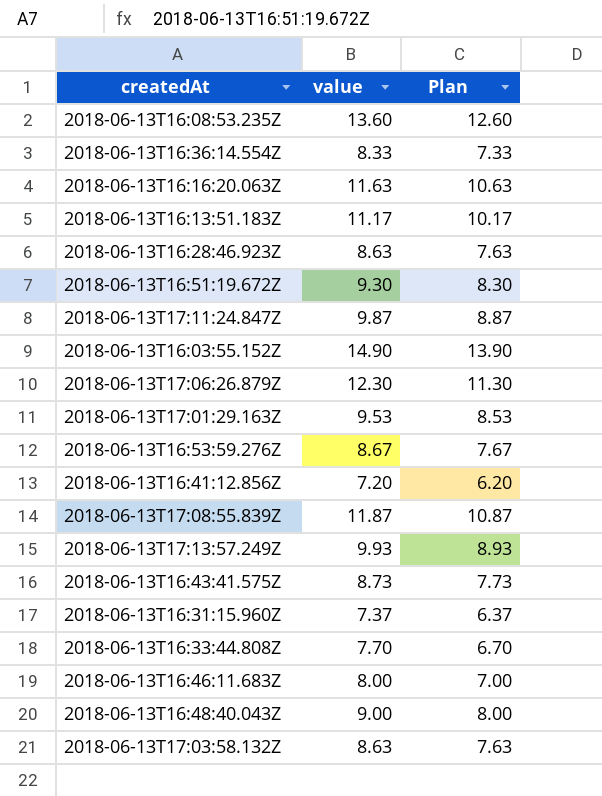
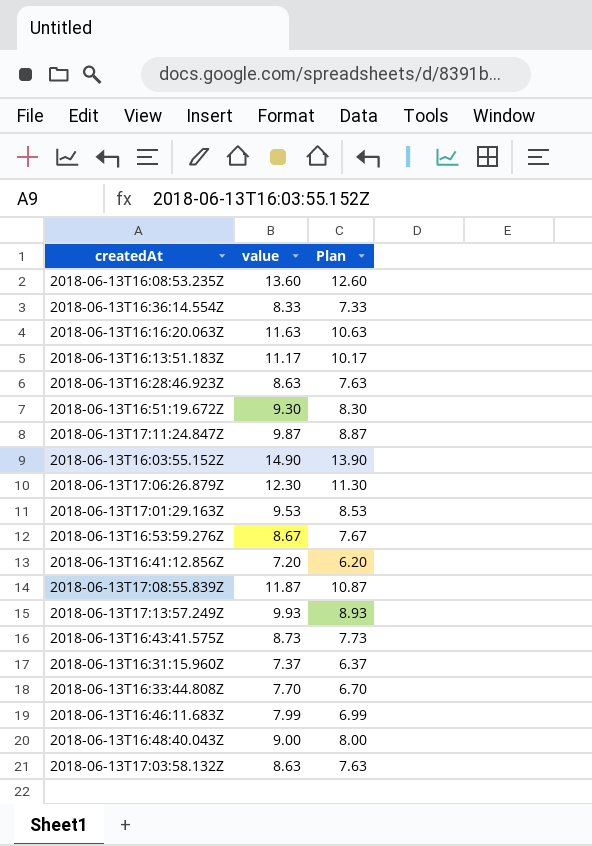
2018-06-13T16:46:11.683Z | value: 8.00 -> 7.99
2018-06-13T16:46:11.683Z | Plan: 7.00 -> 6.99

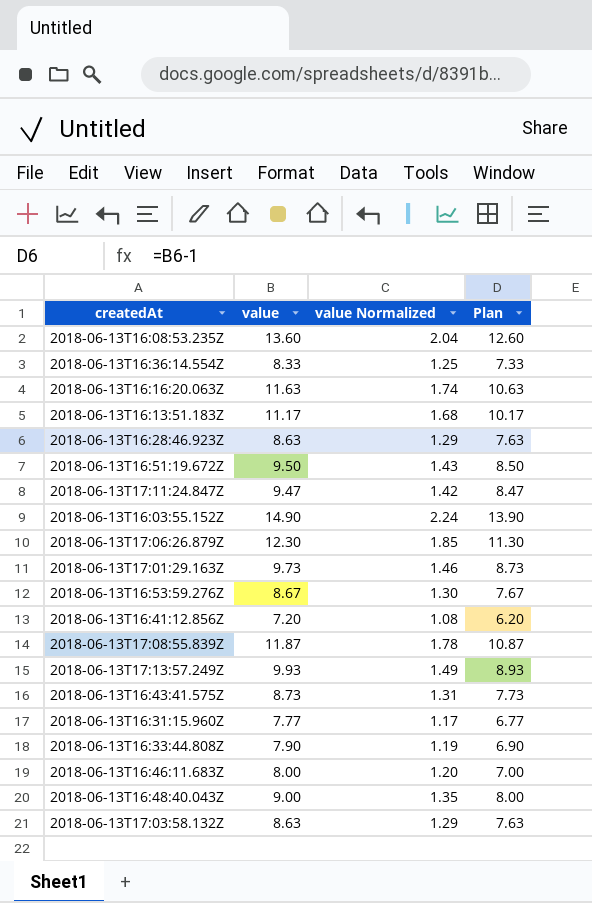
column value Normalized | formula: none -> [value] * 0.15
2018-06-13T16:51:19.672Z | value: 9.30 -> 9.50
2018-06-13T16:51:19.672Z | Plan: 8.30 -> 8.50
2018-06-13T17:11:24.847Z | value: 9.87 -> 9.47
2018-06-13T17:11:24.847Z | Plan: 8.87 -> 8.47
2018-06-13T17:01:29.163Z | value: 9.53 -> 9.73
2018-06-13T17:01:29.163Z | Plan: 8.53 -> 8.73
2018-06-13T16:31:15.960Z | value: 7.37 -> 7.77
2018-06-13T16:31:15.960Z | Plan: 6.37 -> 6.77
2018-06-13T16:33:44.808Z | value: 7.70 -> 7.90
2018-06-13T16:33:44.808Z | Plan: 6.70 -> 6.90
2018-06-13T16:46:11.683Z | value: 7.99 -> 8.00
2018-06-13T16:46:11.683Z | Plan: 6.99 -> 7.00

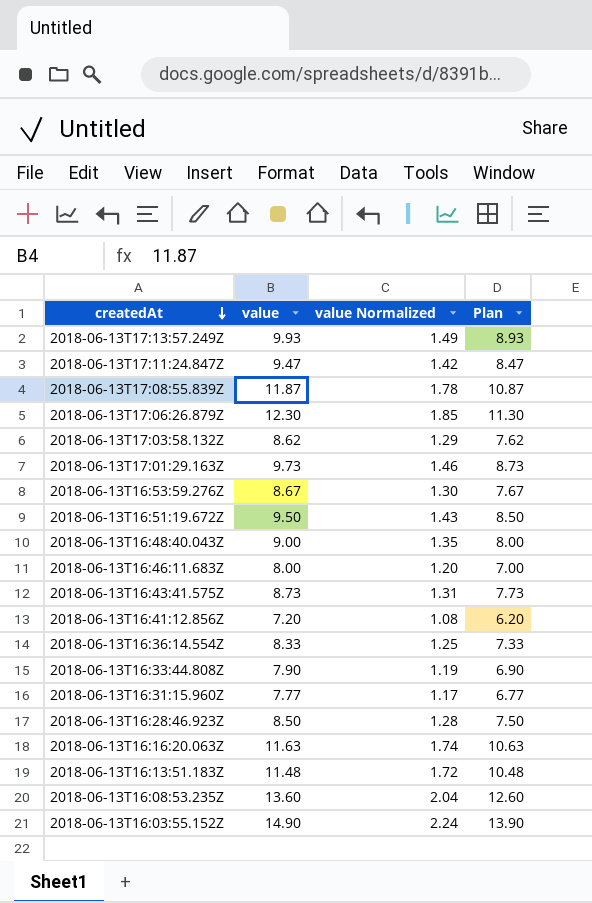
row order: none -> createdAt descending
2018-06-13T17:03:58.132Z | value: 8.63 -> 8.62
2018-06-13T17:03:58.132Z | Plan: 7.63 -> 7.62
2018-06-13T16:28:46.923Z | value: 8.63 -> 8.50
2018-06-13T16:28:46.923Z | value Normalized: 1.29 -> 1.28
2018-06-13T16:28:46.923Z | Plan: 7.63 -> 7.50
2018-06-13T16:13:51.183Z | value: 11.17 -> 11.48
2018-06-13T16:13:51.183Z | value Normalized: 1.68 -> 1.72
2018-06-13T16:13:51.183Z | Plan: 10.17 -> 10.48

